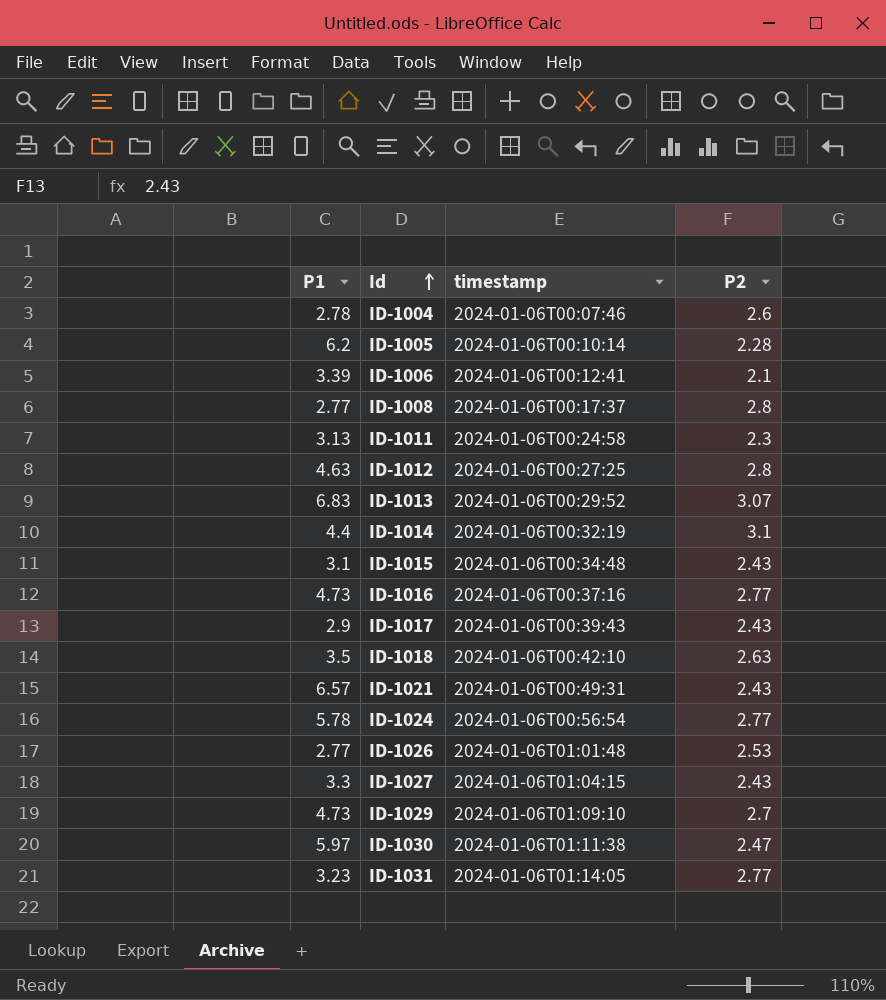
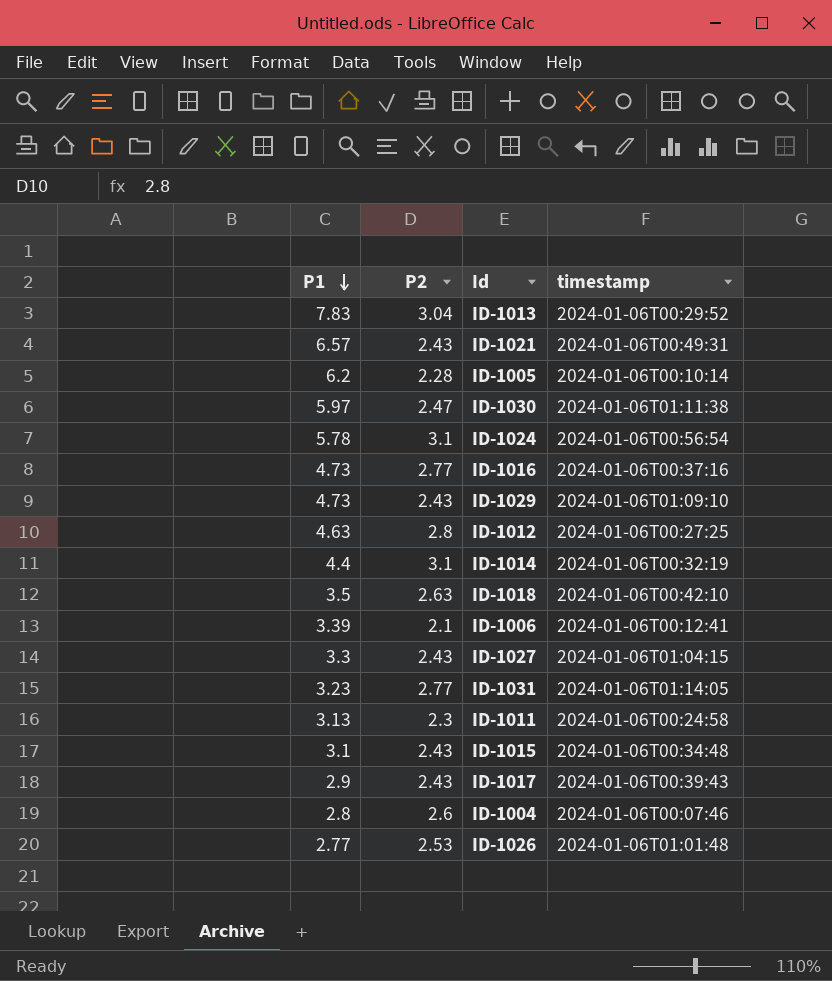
row order: Id ascending -> P1 descending
column P2 | position: 4 -> 2
row ID-1008: 2.77 | 2024-01-06T00:17:37 | 2.8 -> none
ID-1013 | P1: 6.83 -> 7.83
ID-1013 | P2: 3.07 -> 3.04
ID-1024 | P2: 2.77 -> 3.1
ID-1029 | P2: 2.7 -> 2.43
ID-1004 | P1: 2.78 -> 2.8

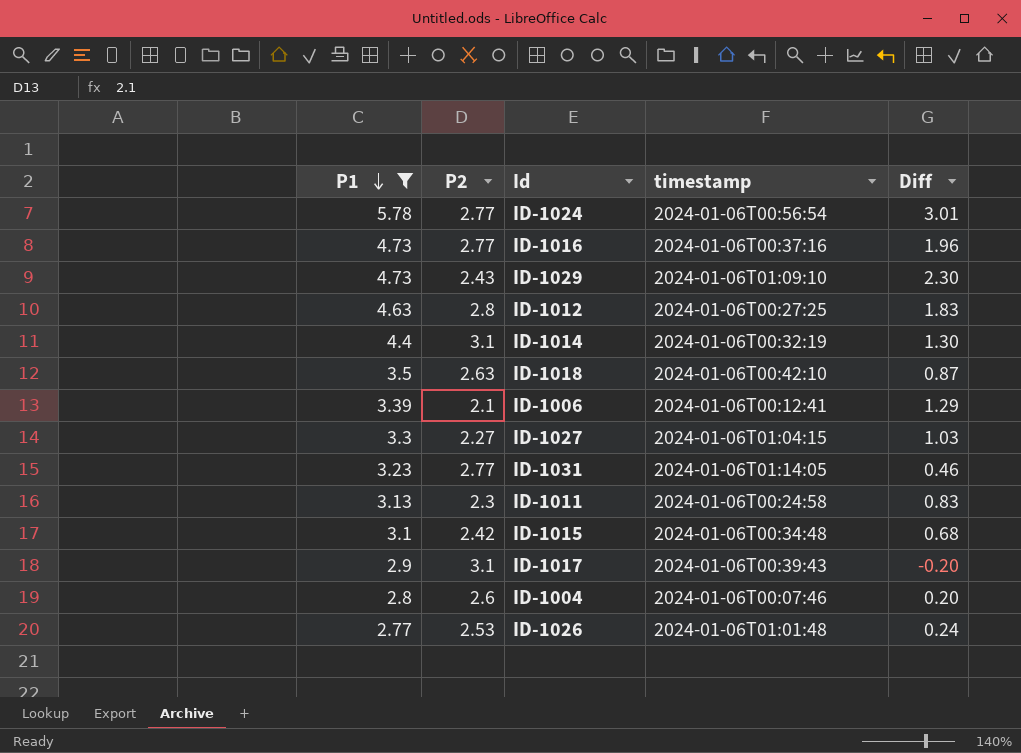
filter: none -> P1 <= 5.78
column Diff | formula: none -> [P1] - [P2]
ID-1024 | P2: 3.1 -> 2.77
ID-1027 | P2: 2.43 -> 2.27
ID-1015 | P2: 2.43 -> 2.42
ID-1017 | P2: 2.43 -> 3.1

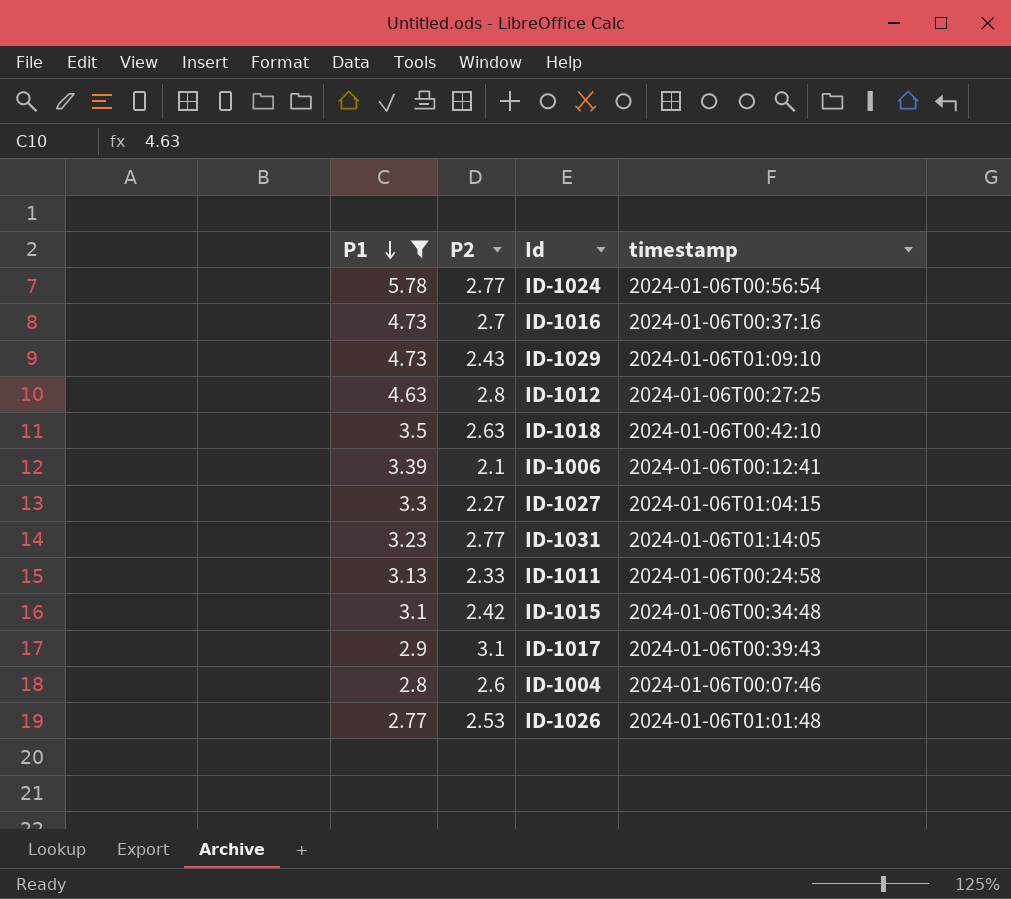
column Diff | formula: [P1] - [P2] -> none
row ID-1014: 4.4 | 3.1 | 2024-01-06T00:32:19 | 1.30 -> none
ID-1016 | P2: 2.77 -> 2.7
ID-1011 | P2: 2.3 -> 2.33

